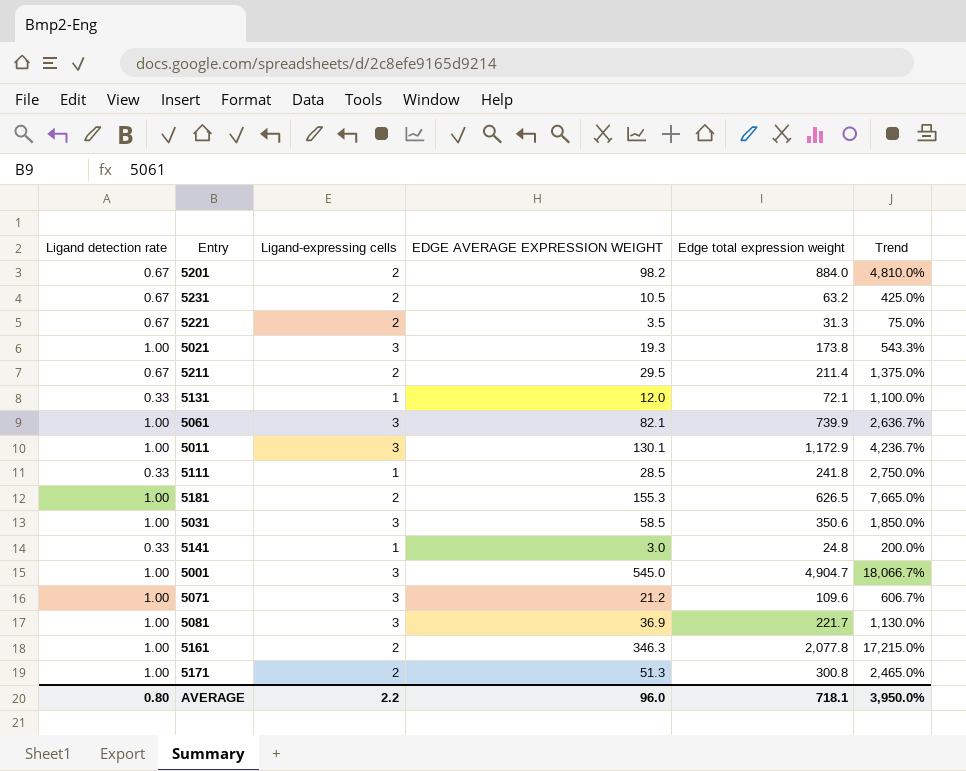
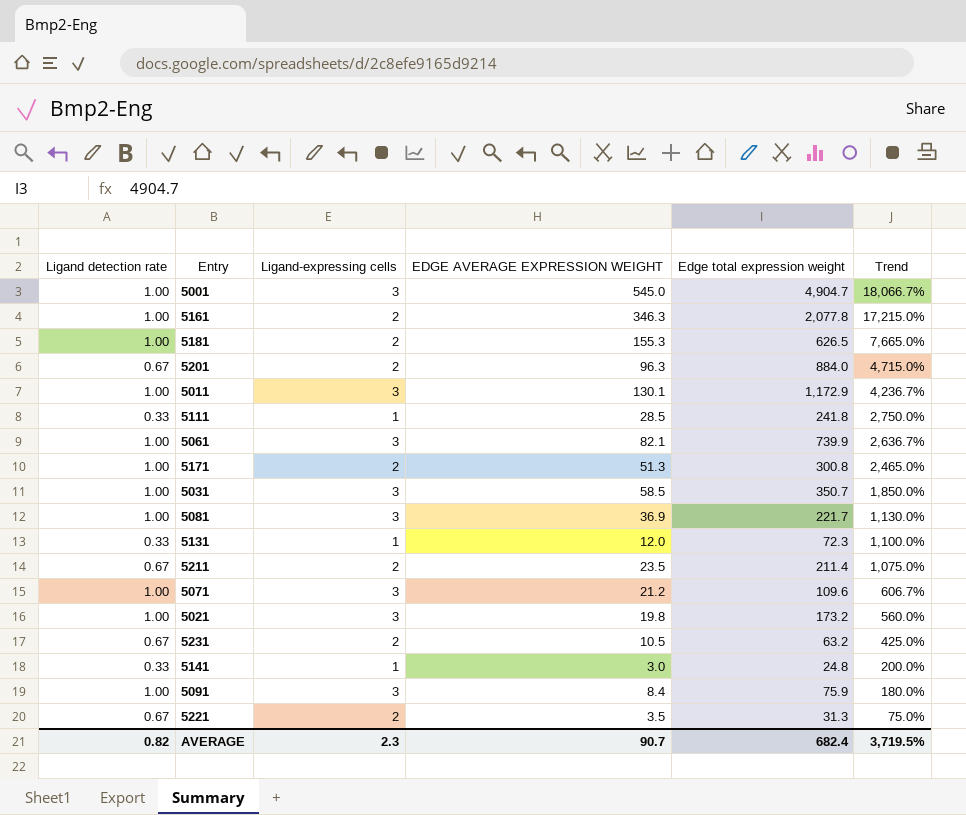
row order: none -> Trend descending
5201 | EDGE AVERAGE EXPRESSION WEIGHT: 98.2 -> 96.3
5201 | Trend: 4,810.0% -> 4,715.0%
5031 | Edge total expression weight: 350.6 -> 350.7
5131 | Edge total expression weight: 72.1 -> 72.3
5211 | EDGE AVERAGE EXPRESSION WEIGHT: 29.5 -> 23.5
5211 | Trend: 1,375.0% -> 1,075.0%
5021 | EDGE AVERAGE EXPRESSION WEIGHT: 19.3 -> 19.8
5021 | Edge total expression weight: 173.8 -> 173.2
5021 | Trend: 543.3% -> 560.0%
row 5091: none -> 1.00 | 3 | 8.4 | 75.9 | 180.0%
AVERAGE | Ligand detection rate: 0.80 -> 0.82
AVERAGE | Ligand-expressing cells: 2.2 -> 2.3
AVERAGE | EDGE AVERAGE EXPRESSION WEIGHT: 96.0 -> 90.7
AVERAGE | Edge total expression weight: 718.1 -> 682.4
AVERAGE | Trend: 3,950.0% -> 3,719.5%

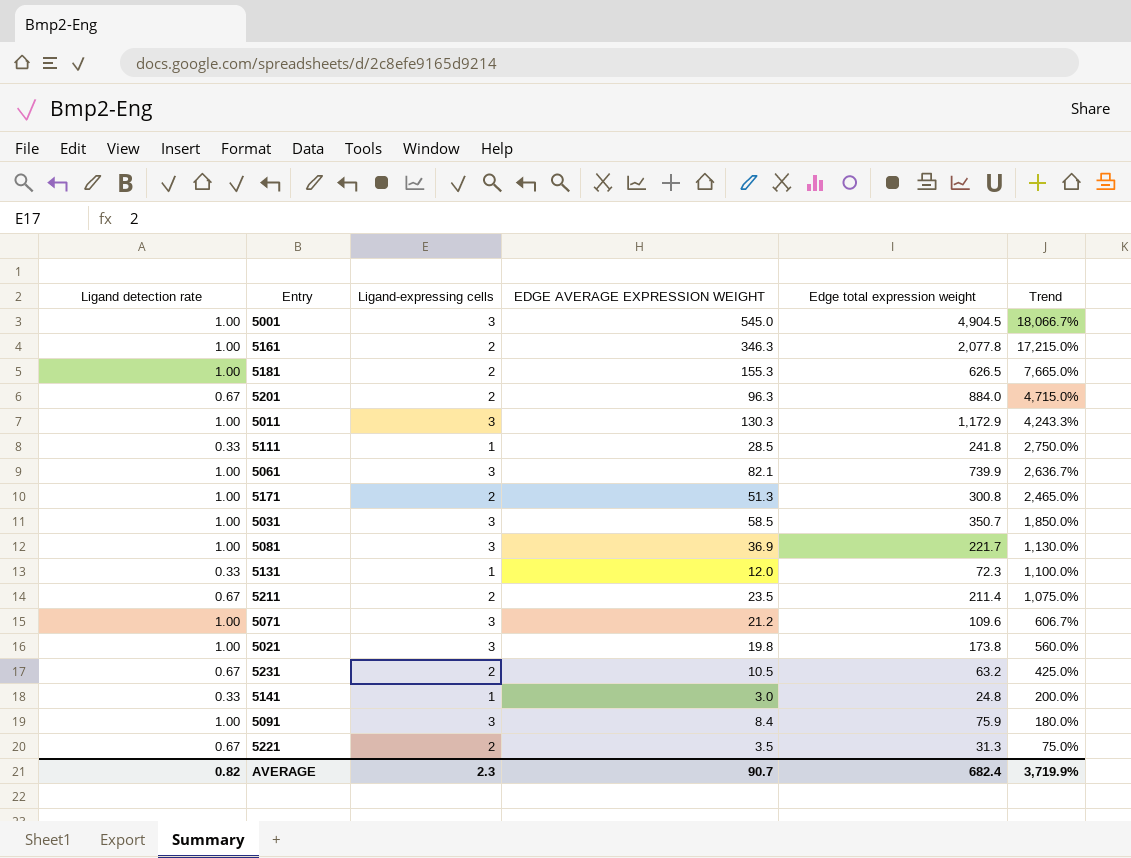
5001 | Edge total expression weight: 4,904.7 -> 4,904.5
5011 | EDGE AVERAGE EXPRESSION WEIGHT: 130.1 -> 130.3
5011 | Trend: 4,236.7% -> 4,243.3%
5021 | Edge total expression weight: 173.2 -> 173.8
AVERAGE | Trend: 3,719.5% -> 3,719.9%

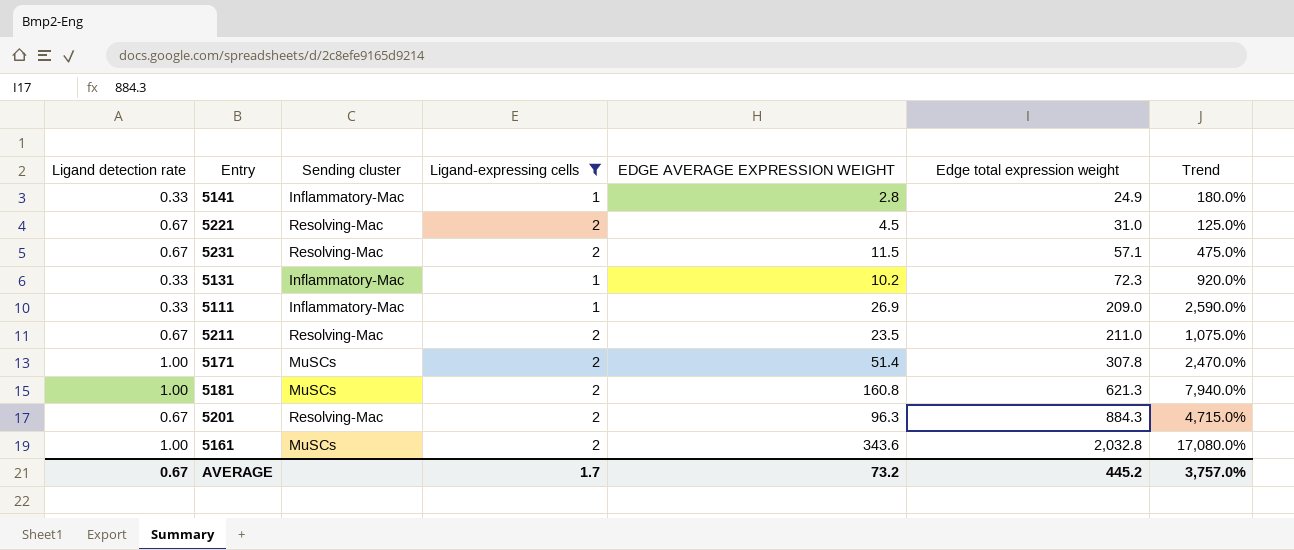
filter: none -> Ligand-expressing cells != 3
row order: Trend descending -> Edge total expression weight ascending
column Sending cluster | position: none -> 3
5141 | EDGE AVERAGE EXPRESSION WEIGHT: 3.0 -> 2.8
5141 | Edge total expression weight: 24.8 -> 24.9
5141 | Trend: 200.0% -> 180.0%
5221 | EDGE AVERAGE EXPRESSION WEIGHT: 3.5 -> 4.5
5221 | Edge total expression weight: 31.3 -> 31.0
5221 | Trend: 75.0% -> 125.0%
5231 | EDGE AVERAGE EXPRESSION WEIGHT: 10.5 -> 11.5
5231 | Edge total expression weight: 63.2 -> 57.1
5231 | Trend: 425.0% -> 475.0%
5131 | EDGE AVERAGE EXPRESSION WEIGHT: 12.0 -> 10.2
5131 | Trend: 1,100.0% -> 920.0%
5111 | EDGE AVERAGE EXPRESSION WEIGHT: 28.5 -> 26.9
5111 | Edge total expression weight: 241.8 -> 209.0
5111 | Trend: 2,750.0% -> 2,590.0%
5211 | Edge total expression weight: 211.4 -> 211.0
5171 | EDGE AVERAGE EXPRESSION WEIGHT: 51.3 -> 51.4
5171 | Edge total expression weight: 300.8 -> 307.8
5171 | Trend: 2,465.0% -> 2,470.0%
5181 | EDGE AVERAGE EXPRESSION WEIGHT: 155.3 -> 160.8
5181 | Edge total expression weight: 626.5 -> 621.3
5181 | Trend: 7,665.0% -> 7,940.0%
5201 | Edge total expression weight: 884.0 -> 884.3
5161 | EDGE AVERAGE EXPRESSION WEIGHT: 346.3 -> 343.6
5161 | Edge total expression weight: 2,077.8 -> 2,032.8
5161 | Trend: 17,215.0% -> 17,080.0%
AVERAGE | Ligand detection rate: 0.82 -> 0.67
AVERAGE | Ligand-expressing cells: 2.3 -> 1.7
AVERAGE | EDGE AVERAGE EXPRESSION WEIGHT: 90.7 -> 73.2
AVERAGE | Edge total expression weight: 682.4 -> 445.2
AVERAGE | Trend: 3,719.9% -> 3,757.0%

